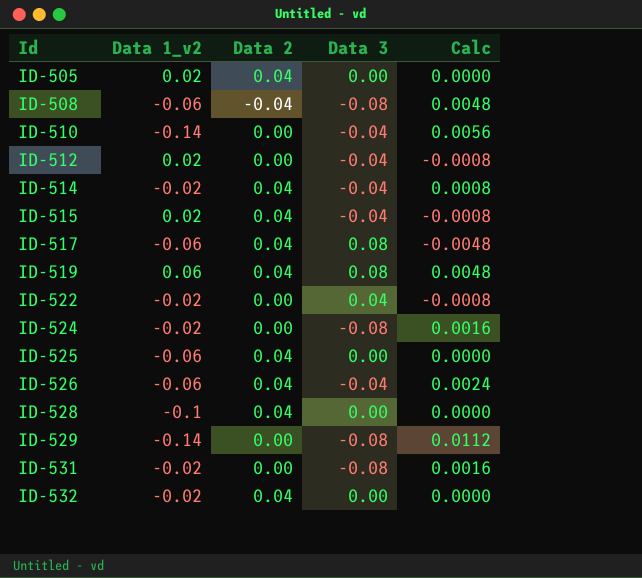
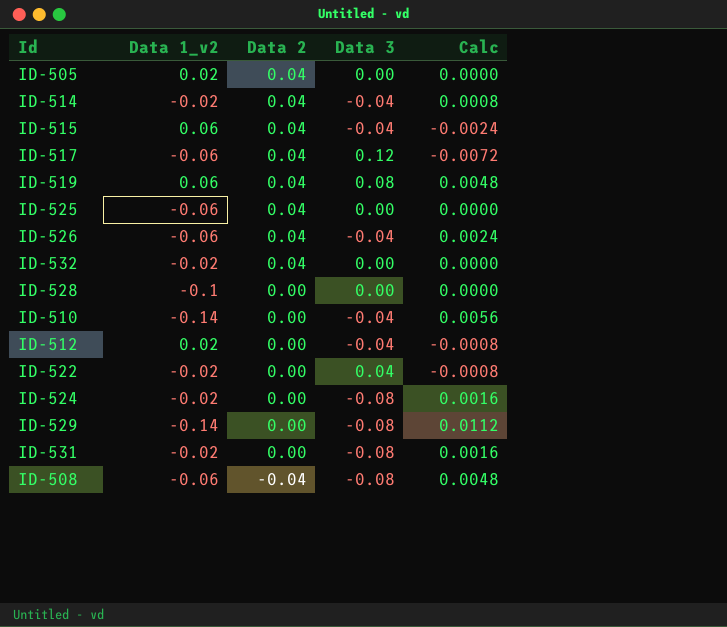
row order: Id ascending -> Data 2 descending
ID-515 | Data 1_v2: 0.02 -> 0.06
ID-515 | Calc: -0.0008 -> -0.0024
ID-517 | Data 3: 0.08 -> 0.12
ID-517 | Calc: -0.0048 -> -0.0072
ID-528 | Data 2: 0.04 -> 0.00

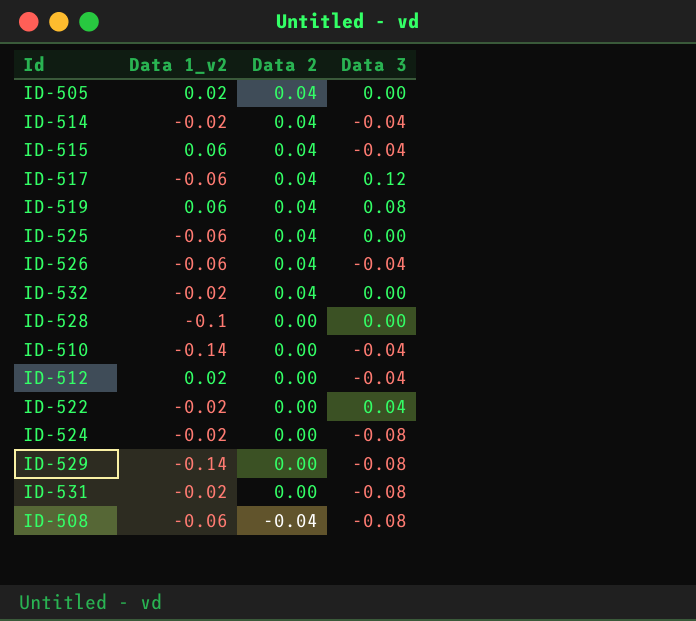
column Calc | formula: [Data 1_v2] * [Data 3] -> none

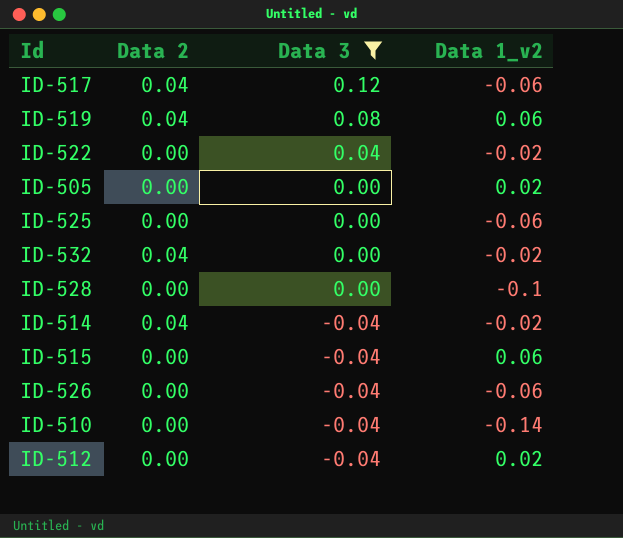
filter: none -> Data 3 != -0.08
row order: Data 2 descending -> Data 3 descending
column Data 1_v2 | position: 2 -> 4
ID-505 | Data 2: 0.04 -> 0.00
ID-525 | Data 2: 0.04 -> 0.00
ID-515 | Data 2: 0.04 -> 0.00
ID-526 | Data 2: 0.04 -> 0.00

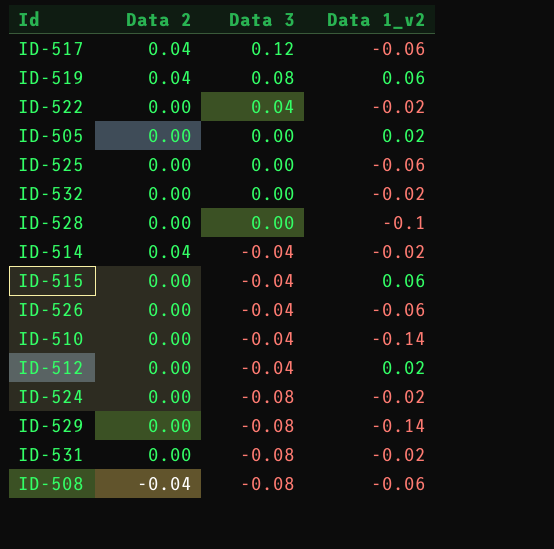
filter: Data 3 != -0.08 -> none
ID-532 | Data 2: 0.04 -> 0.00

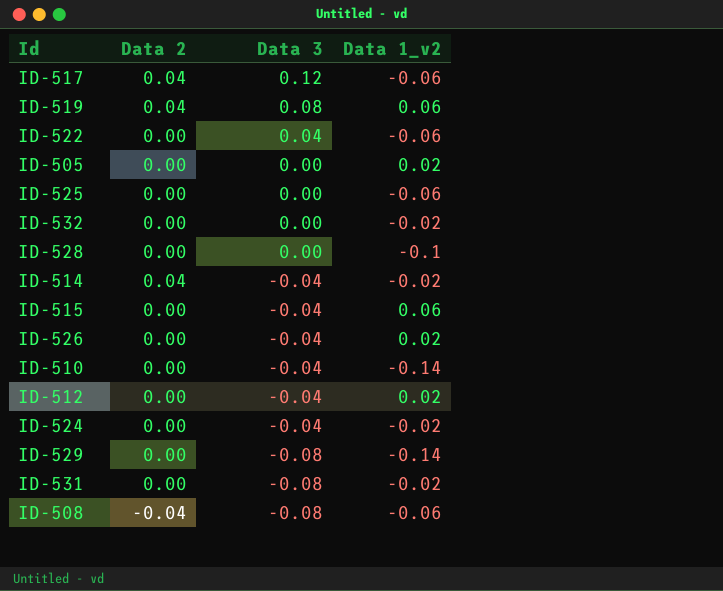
ID-522 | Data 1_v2: -0.02 -> -0.06
ID-526 | Data 1_v2: -0.06 -> 0.02
ID-524 | Data 3: -0.08 -> -0.04

